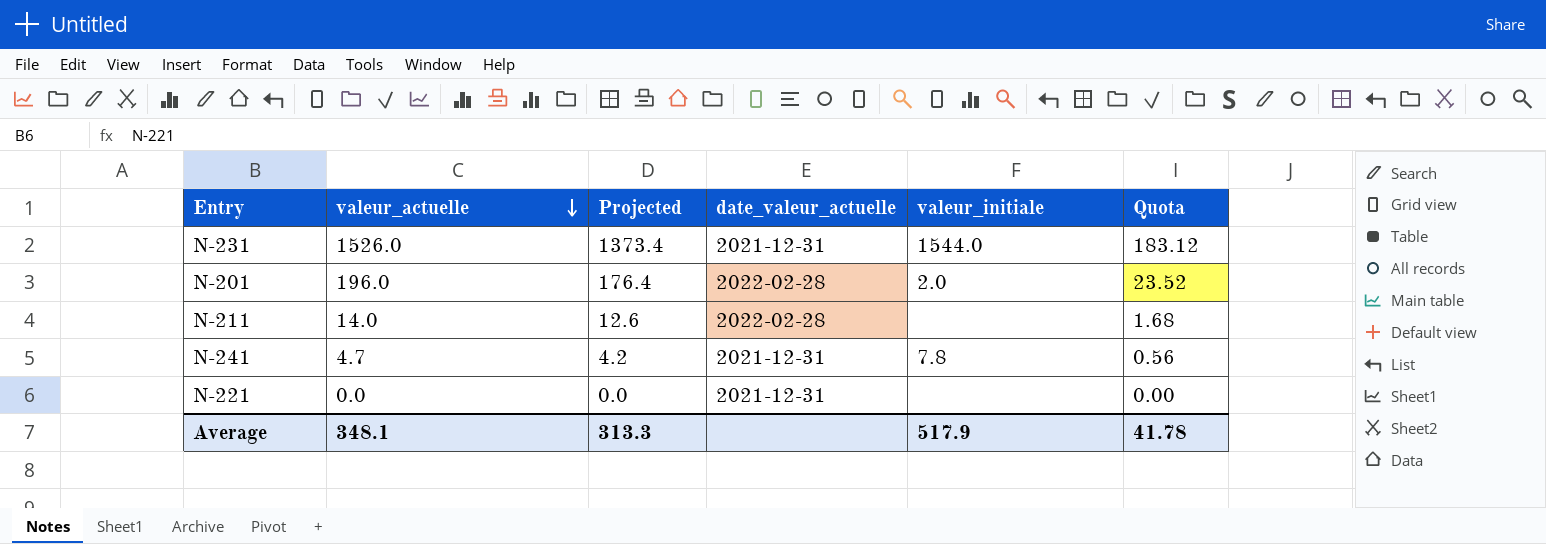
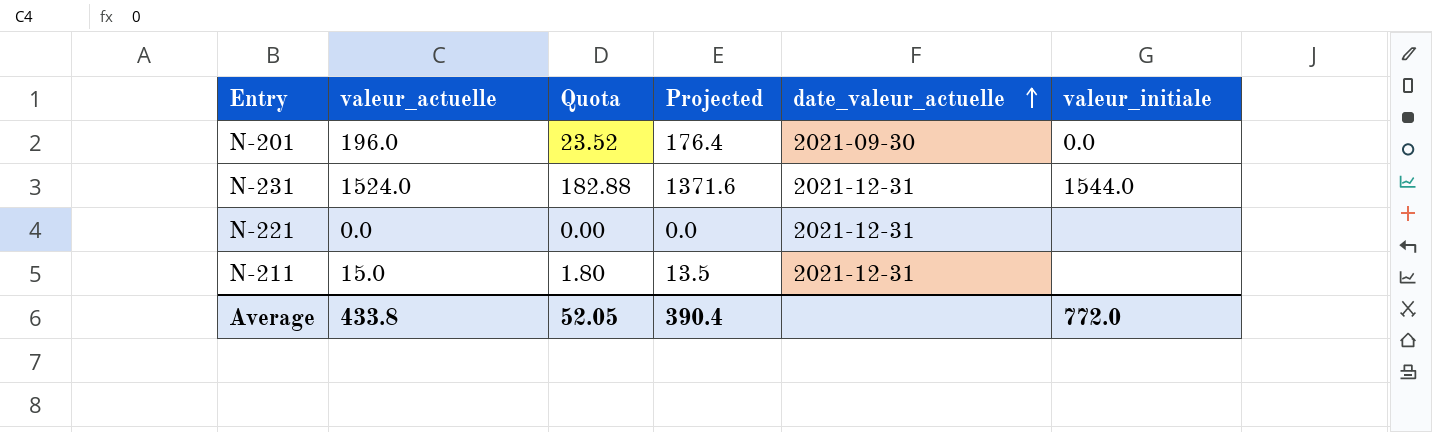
row order: valeur_actuelle descending -> date_valeur_actuelle ascending
column Quota | position: 6 -> 3
row N-241: 4.7 | 4.2 | 2021-12-31 | 7.8 | 0.56 -> none
N-201 | date_valeur_actuelle: 2022-02-28 -> 2021-09-30
N-201 | valeur_initiale: 2.0 -> 0.0
N-231 | valeur_actuelle: 1526.0 -> 1524.0
N-231 | Quota: 183.12 -> 182.88
N-231 | Projected: 1373.4 -> 1371.6
N-211 | valeur_actuelle: 14.0 -> 15.0
N-211 | Quota: 1.68 -> 1.80
N-211 | Projected: 12.6 -> 13.5
N-211 | date_valeur_actuelle: 2022-02-28 -> 2021-12-31
Average | valeur_actuelle: 348.1 -> 433.8
Average | Quota: 41.78 -> 52.05
Average | Projected: 313.3 -> 390.4
Average | valeur_initiale: 517.9 -> 772.0

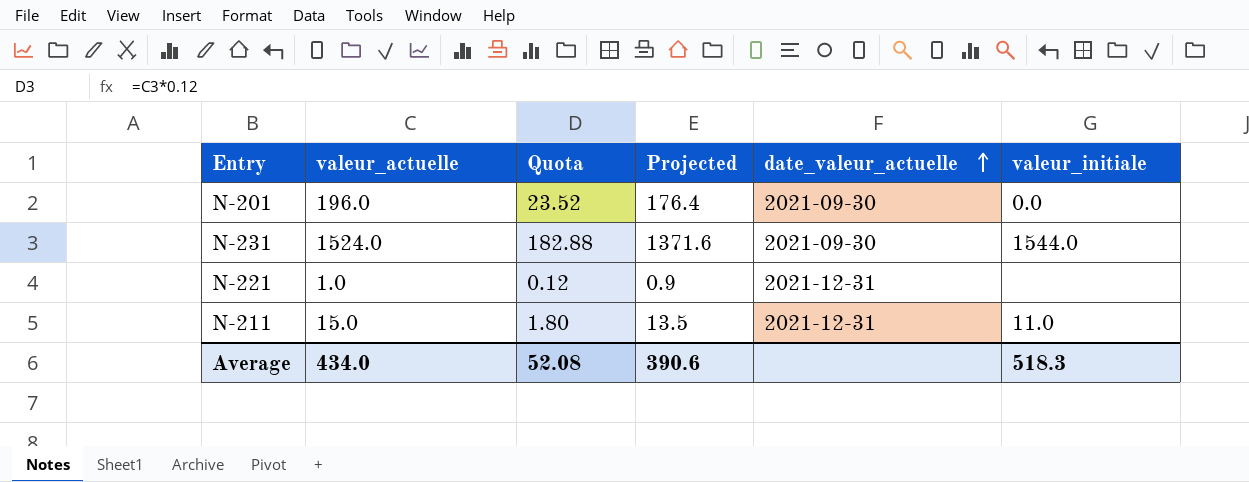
N-231 | date_valeur_actuelle: 2021-12-31 -> 2021-09-30
N-221 | valeur_actuelle: 0.0 -> 1.0
N-221 | Quota: 0.00 -> 0.12
N-221 | Projected: 0.0 -> 0.9
N-211 | valeur_initiale: none -> 11.0
Average | valeur_actuelle: 433.8 -> 434.0
Average | Quota: 52.05 -> 52.08
Average | Projected: 390.4 -> 390.6
Average | valeur_initiale: 772.0 -> 518.3

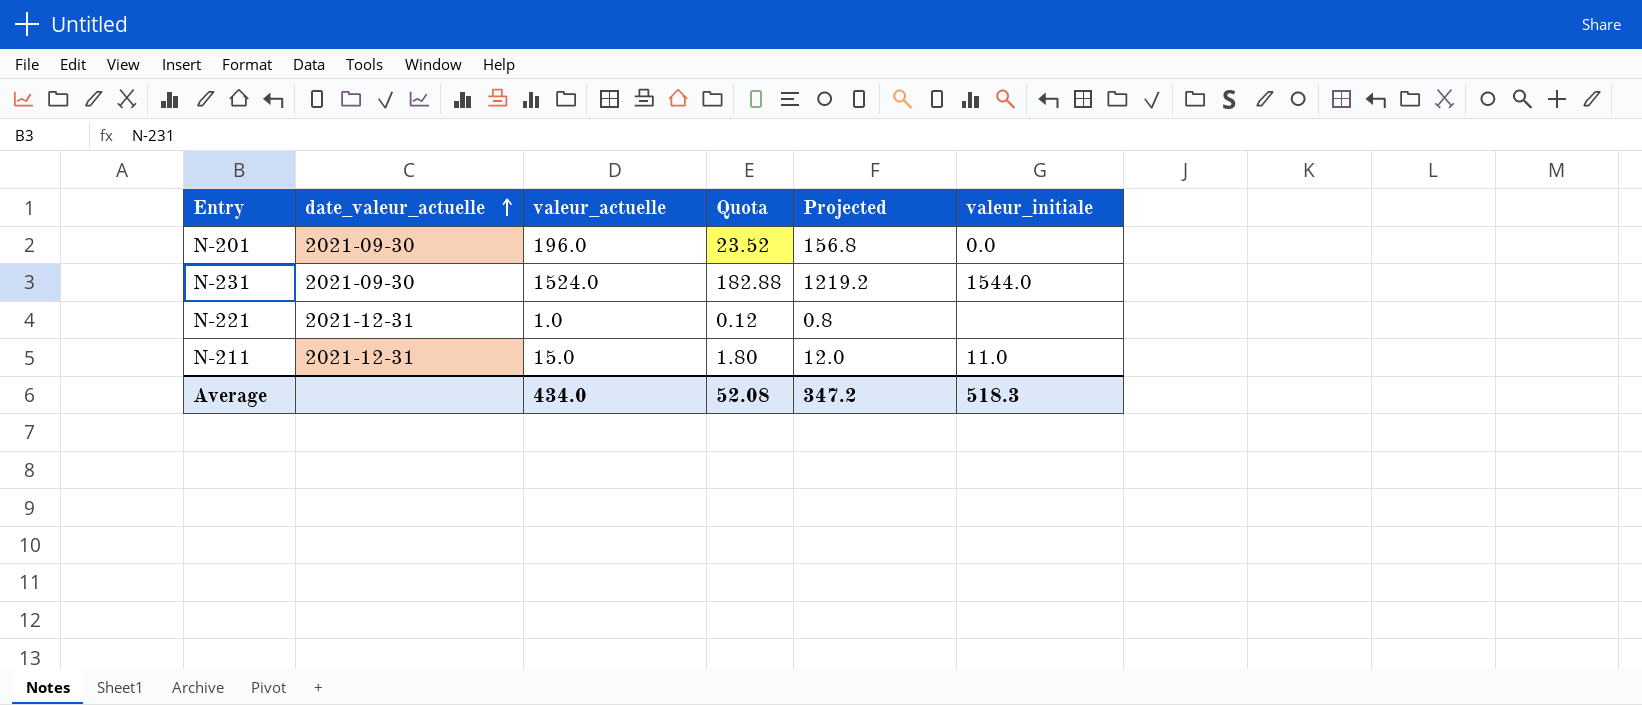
column date_valeur_actuelle | position: 5 -> 2
column Projected | formula: [valeur_actuelle] * 0.9 -> [valeur_actuelle] * 0.8
Average | Projected: 390.6 -> 347.2

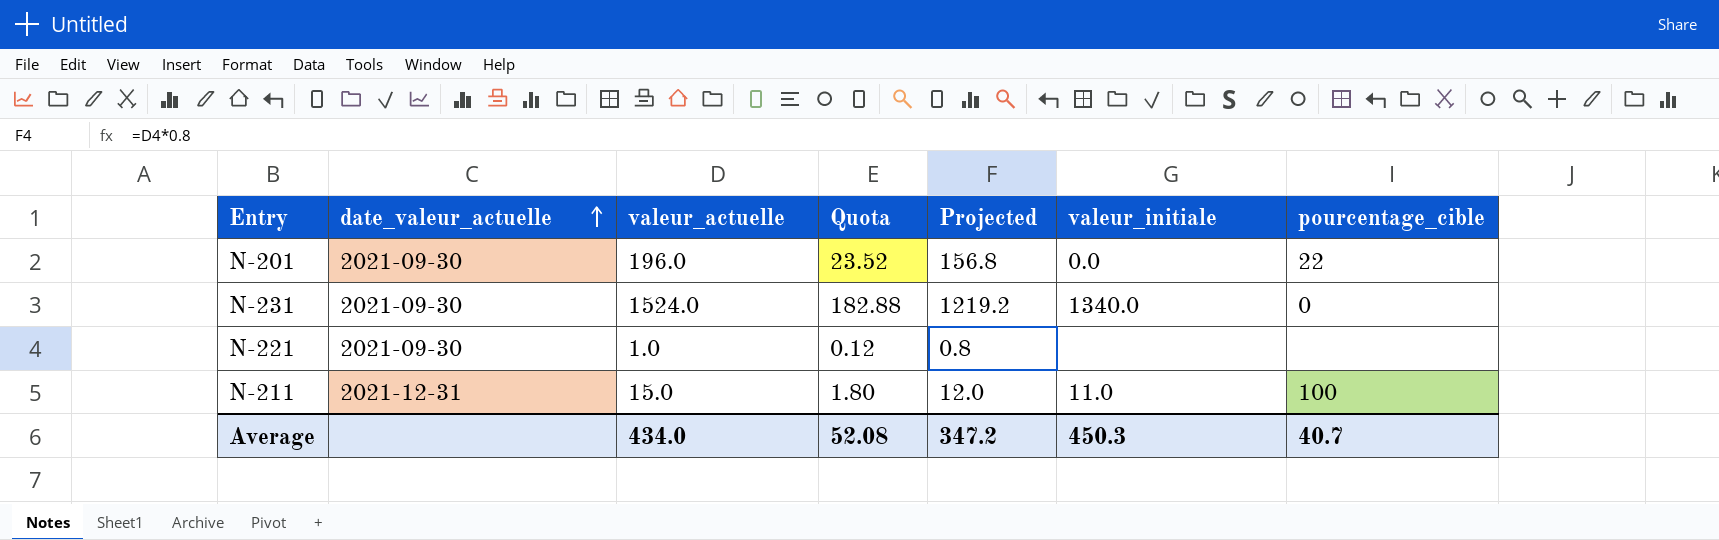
column pourcentage_cible | position: none -> 7
N-231 | valeur_initiale: 1544.0 -> 1340.0
N-221 | date_valeur_actuelle: 2021-12-31 -> 2021-09-30
Average | valeur_initiale: 518.3 -> 450.3

